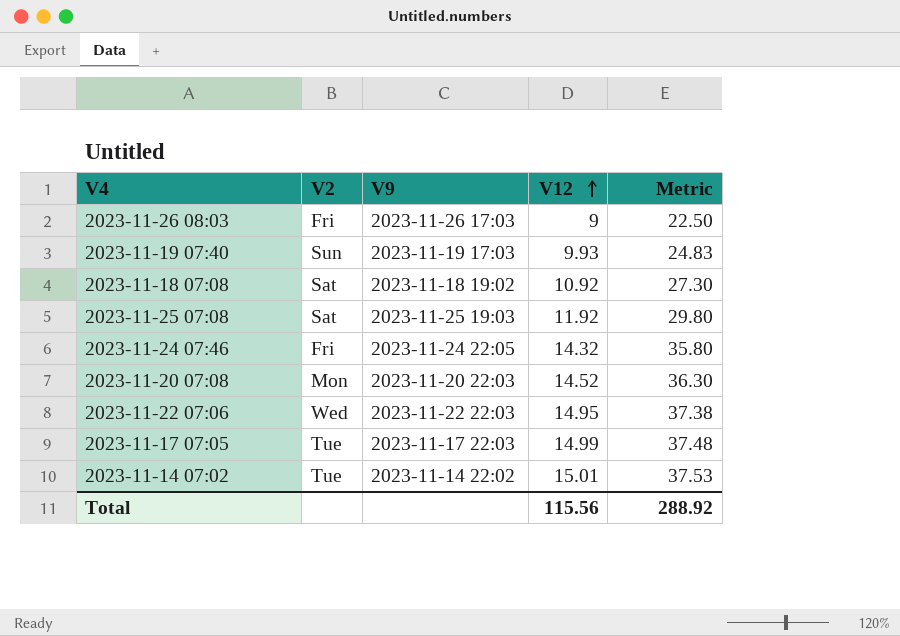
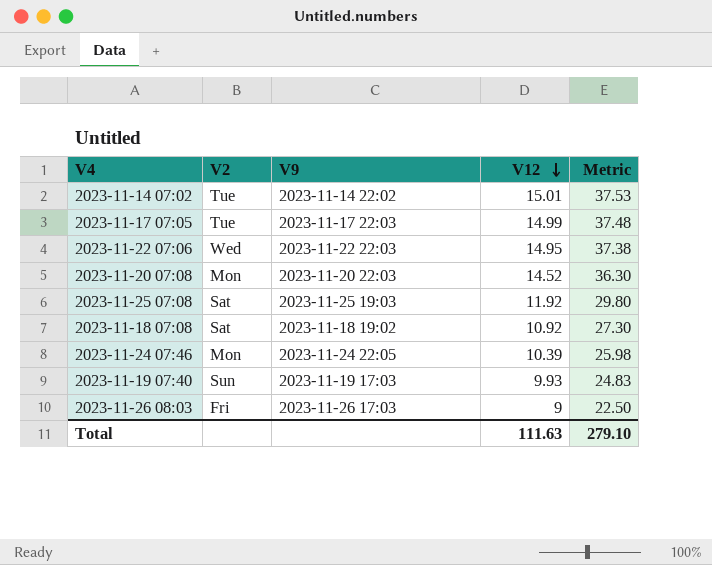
row order: V12 ascending -> V12 descending
2023-11-24 07:46 | V2: Fri -> Mon
2023-11-24 07:46 | V12: 14.32 -> 10.39
2023-11-24 07:46 | Metric: 35.80 -> 25.98
Total | V12: 115.56 -> 111.63
Total | Metric: 288.92 -> 279.10

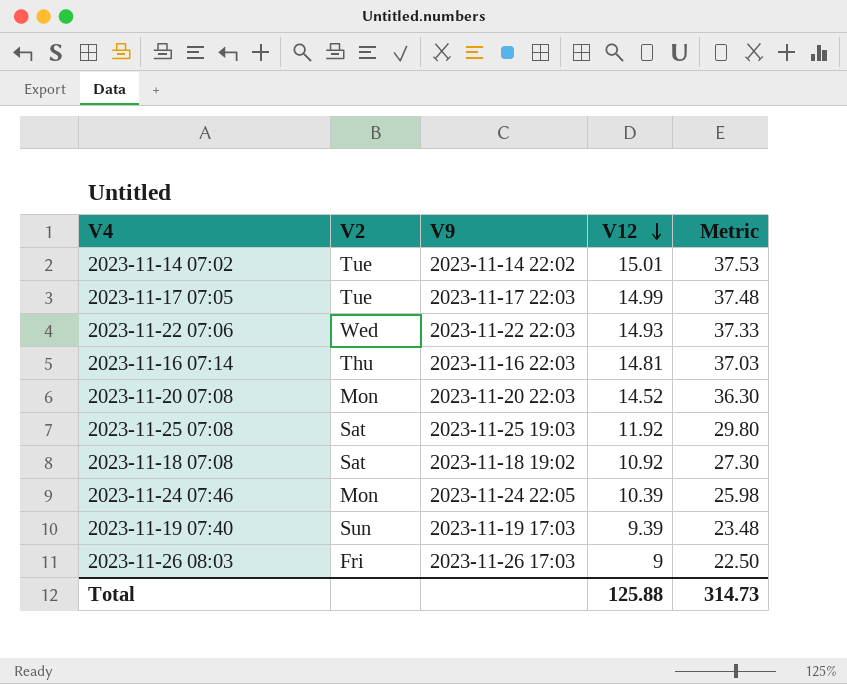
2023-11-22 07:06 | V12: 14.95 -> 14.93
2023-11-22 07:06 | Metric: 37.38 -> 37.33
row 2023-11-16 07:14: none -> Thu | 2023-11-16 22:03 | 14.81 | 37.03
2023-11-19 07:40 | V12: 9.93 -> 9.39
2023-11-19 07:40 | Metric: 24.83 -> 23.48
Total | V12: 111.63 -> 125.88
Total | Metric: 279.10 -> 314.73

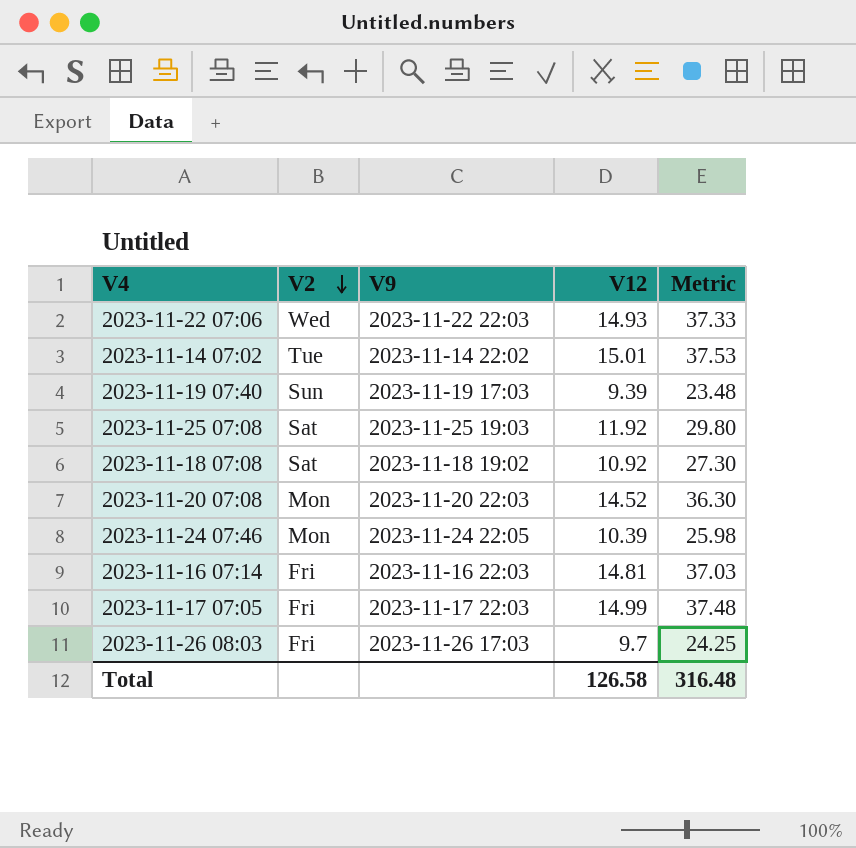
row order: V12 descending -> V2 descending
2023-11-16 07:14 | V2: Thu -> Fri
2023-11-17 07:05 | V2: Tue -> Fri
2023-11-26 08:03 | V12: 9 -> 9.7
2023-11-26 08:03 | Metric: 22.50 -> 24.25
Total | V12: 125.88 -> 126.58
Total | Metric: 314.73 -> 316.48

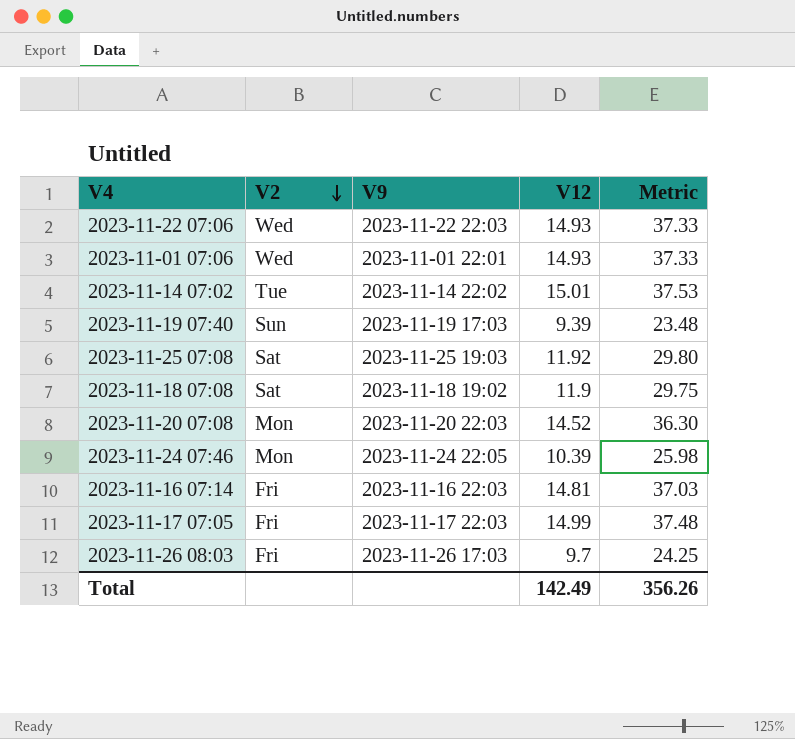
row 2023-11-01 07:06: none -> Wed | 2023-11-01 22:01 | 14.93 | 37.33
2023-11-18 07:08 | V12: 10.92 -> 11.9
2023-11-18 07:08 | Metric: 27.30 -> 29.75
Total | V12: 126.58 -> 142.49
Total | Metric: 316.48 -> 356.26

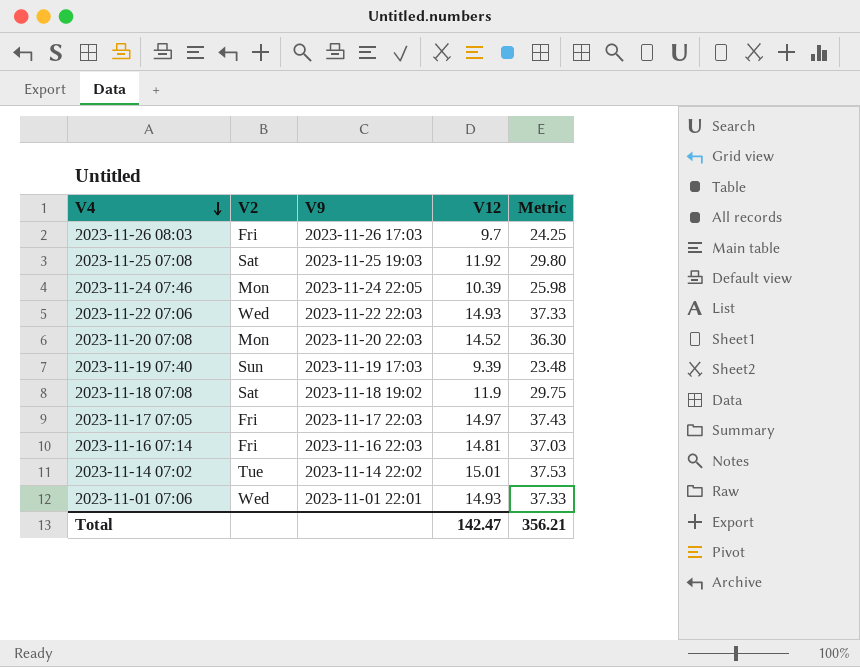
row order: V2 descending -> V4 descending
2023-11-17 07:05 | V12: 14.99 -> 14.97
2023-11-17 07:05 | Metric: 37.48 -> 37.43
Total | V12: 142.49 -> 142.47
Total | Metric: 356.26 -> 356.21

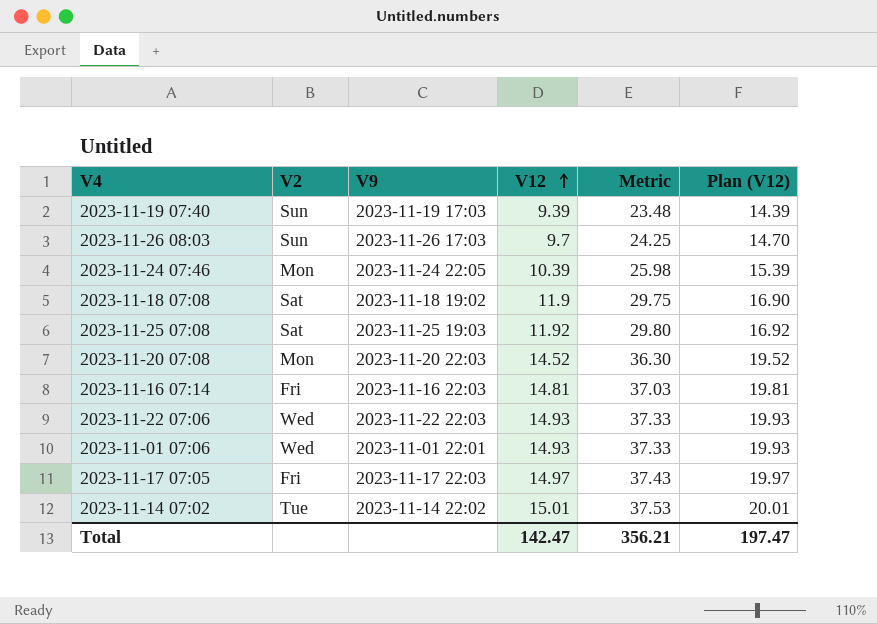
row order: V4 descending -> V12 ascending
column Plan (V12) | formula: none -> [V12] + 5
2023-11-26 08:03 | V2: Fri -> Sun

